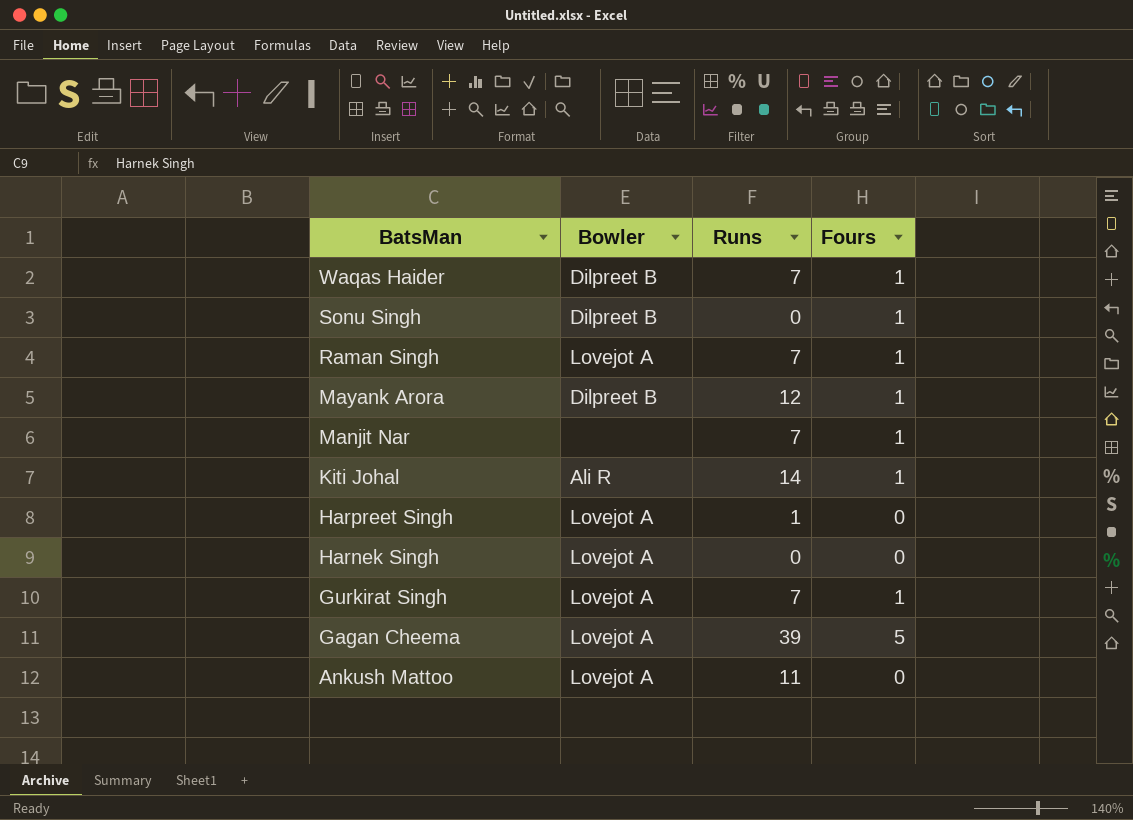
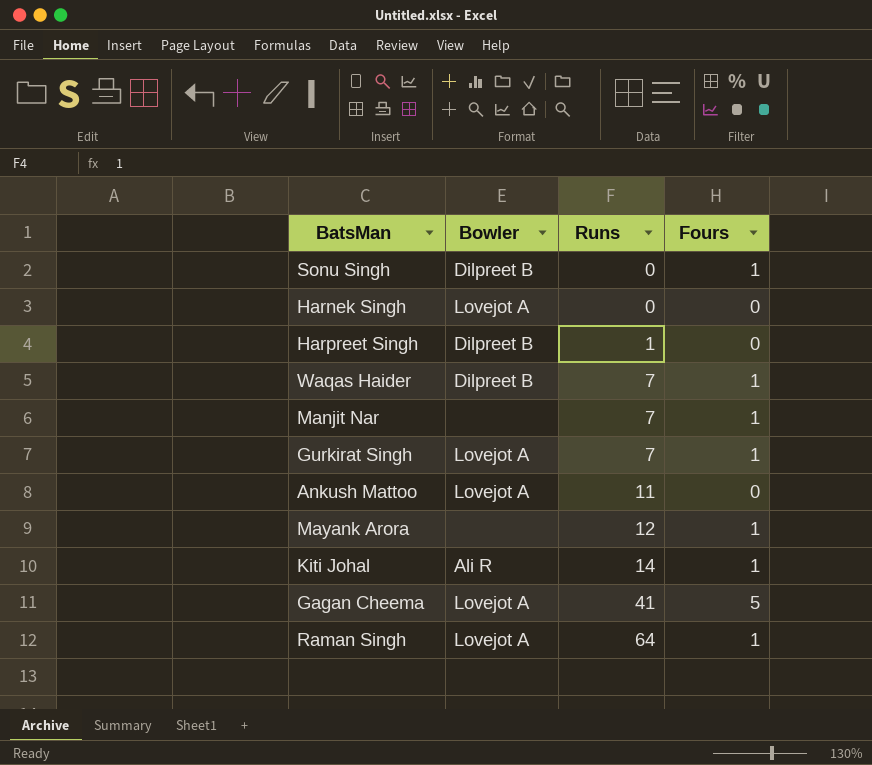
row order: BatsMan descending -> Runs ascending
Harpreet Singh | Bowler: Lovejot A -> Dilpreet B
Mayank Arora | Bowler: Dilpreet B -> none
Gagan Cheema | Runs: 39 -> 41
Raman Singh | Runs: 7 -> 64

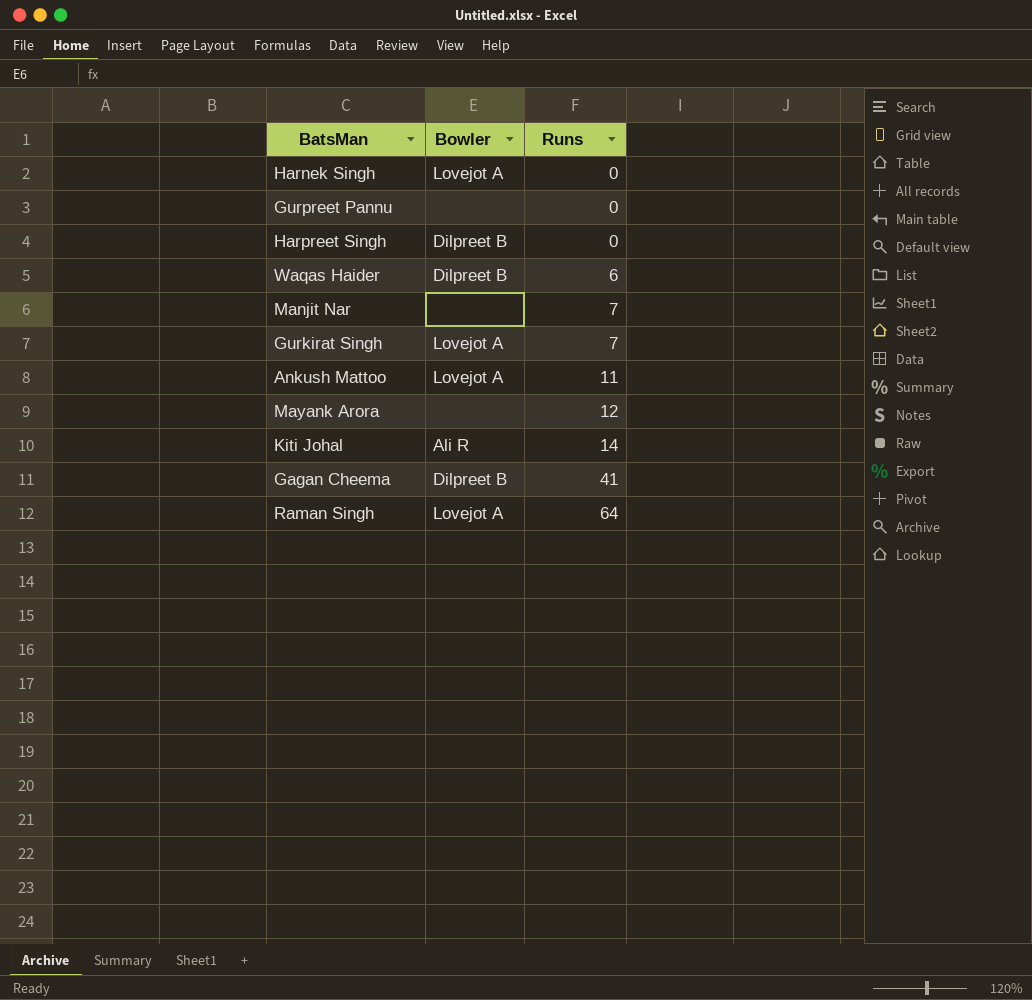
column Fours | position: 4 -> none
row Sonu Singh: Dilpreet B | 0 | 1 -> none
row Gurpreet Pannu: none -> none | 0
Harpreet Singh | Runs: 1 -> 0
Waqas Haider | Runs: 7 -> 6
Gagan Cheema | Bowler: Lovejot A -> Dilpreet B

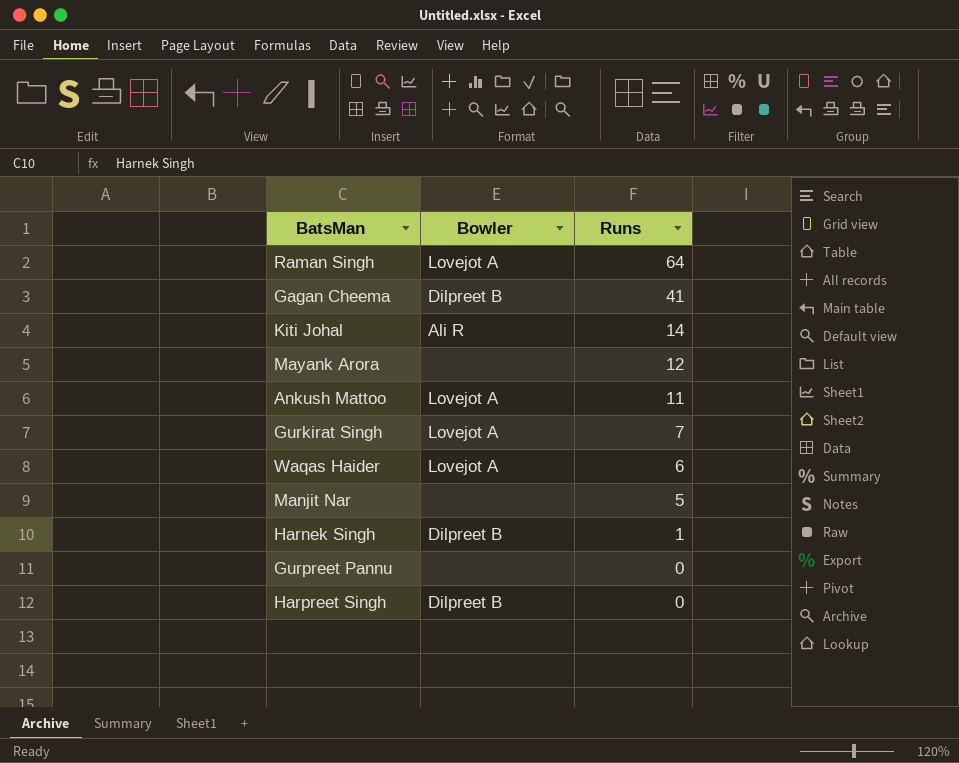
row order: Runs ascending -> Runs descending
Waqas Haider | Bowler: Dilpreet B -> Lovejot A
Manjit Nar | Runs: 7 -> 5
Harnek Singh | Bowler: Lovejot A -> Dilpreet B
Harnek Singh | Runs: 0 -> 1

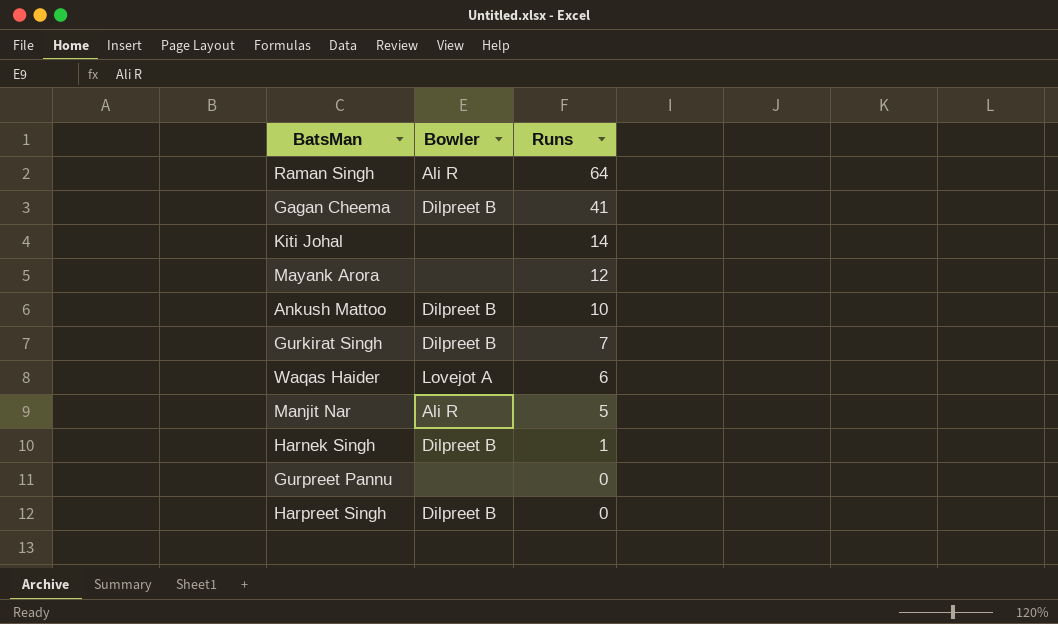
Raman Singh | Bowler: Lovejot A -> Ali R
Kiti Johal | Bowler: Ali R -> none
Ankush Mattoo | Bowler: Lovejot A -> Dilpreet B
Ankush Mattoo | Runs: 11 -> 10
Gurkirat Singh | Bowler: Lovejot A -> Dilpreet B
Manjit Nar | Bowler: none -> Ali R

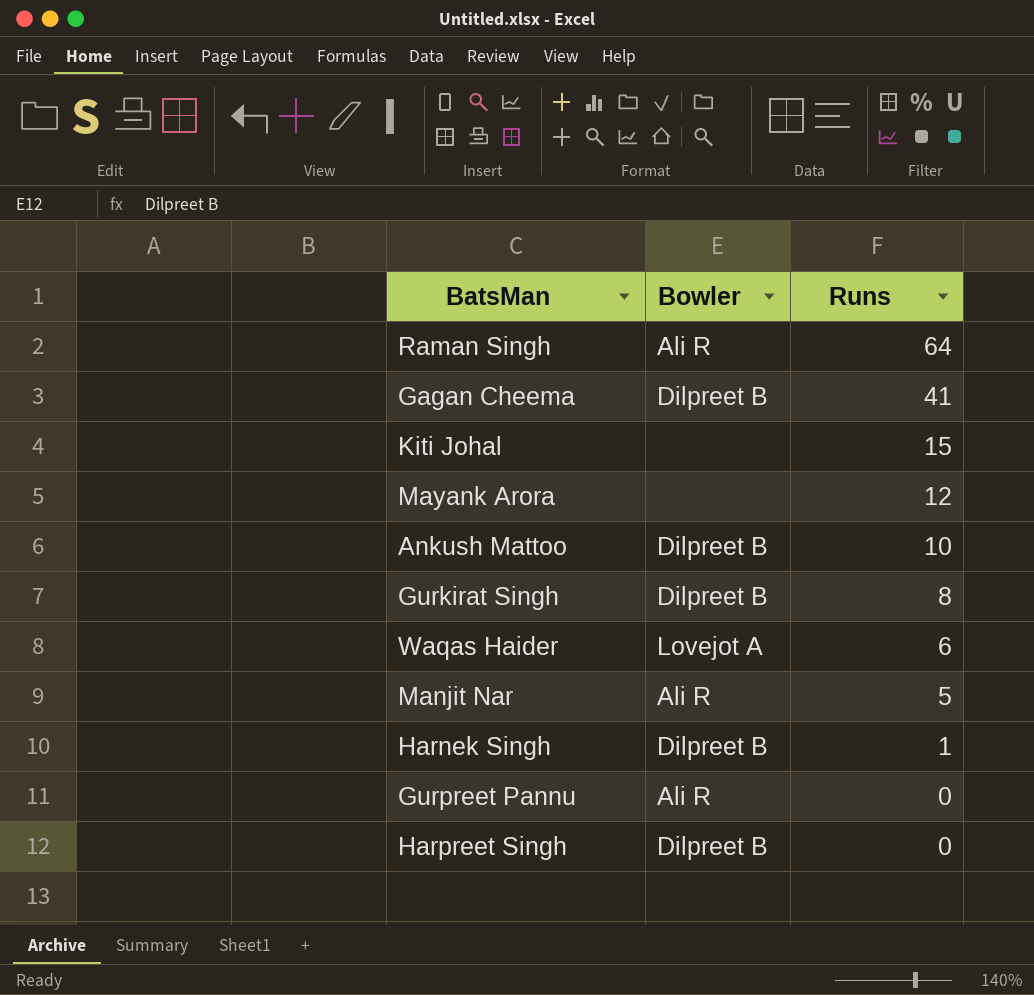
Kiti Johal | Runs: 14 -> 15
Gurkirat Singh | Runs: 7 -> 8
Gurpreet Pannu | Bowler: none -> Ali R

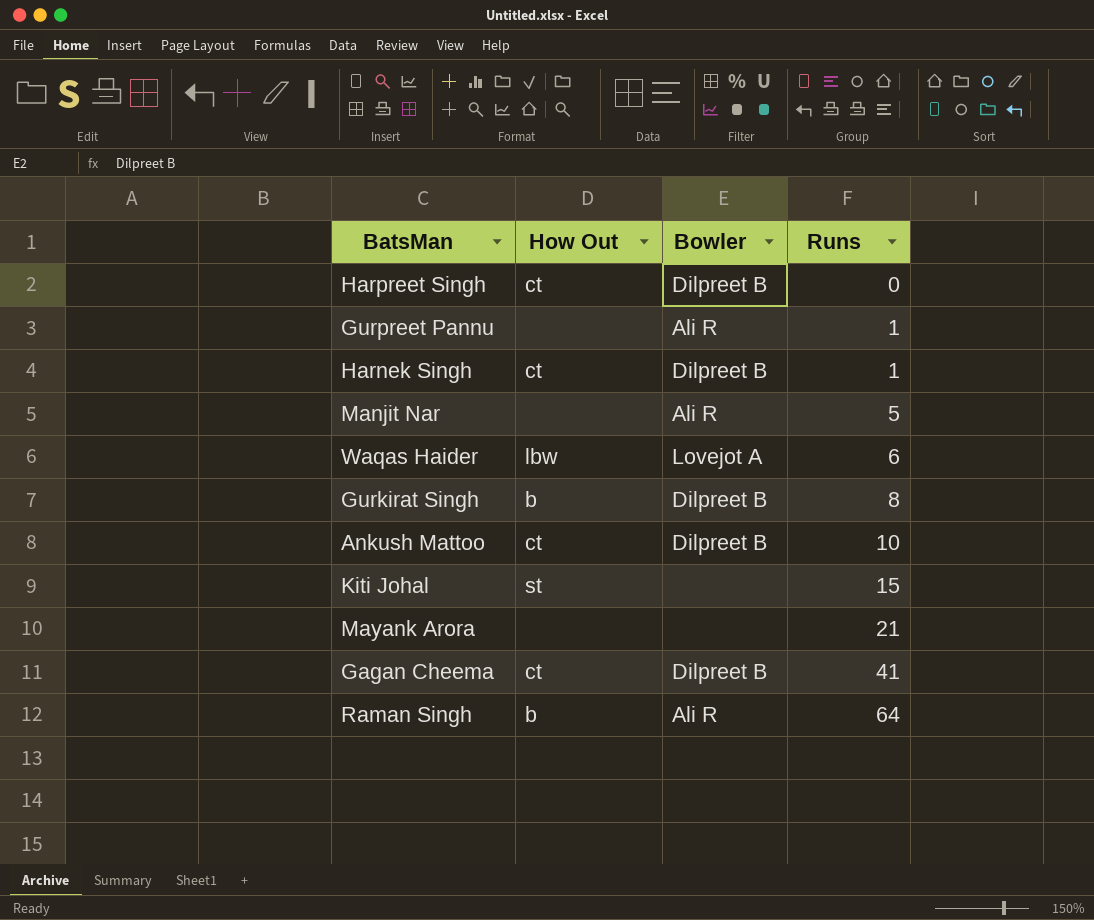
row order: Runs descending -> Runs ascending
column How Out | position: none -> 2
Gurpreet Pannu | Runs: 0 -> 1
Mayank Arora | Runs: 12 -> 21

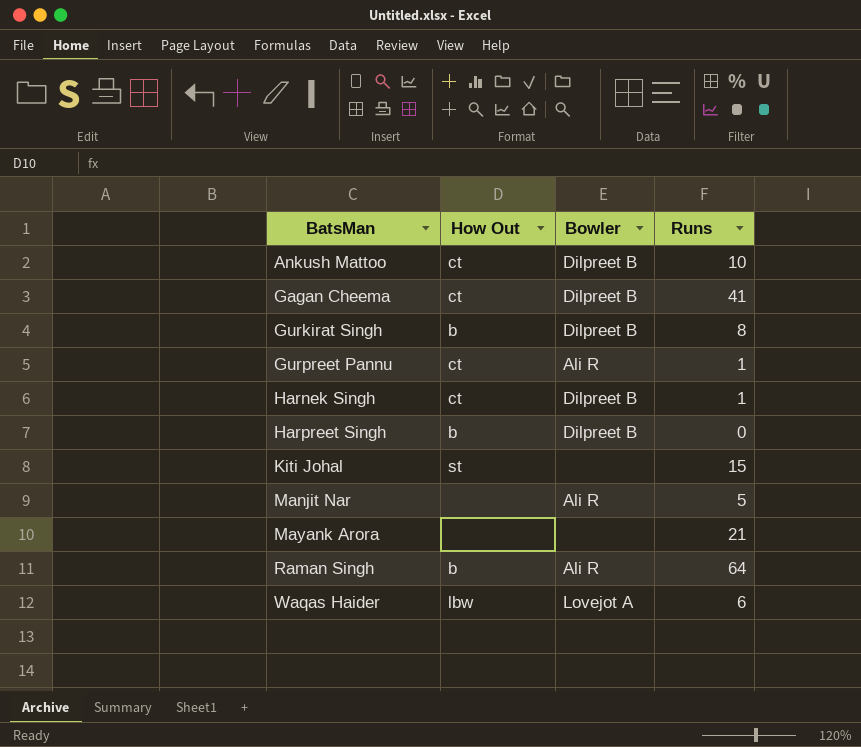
row order: Runs ascending -> BatsMan ascending
Gurpreet Pannu | How Out: none -> ct
Harpreet Singh | How Out: ct -> b

